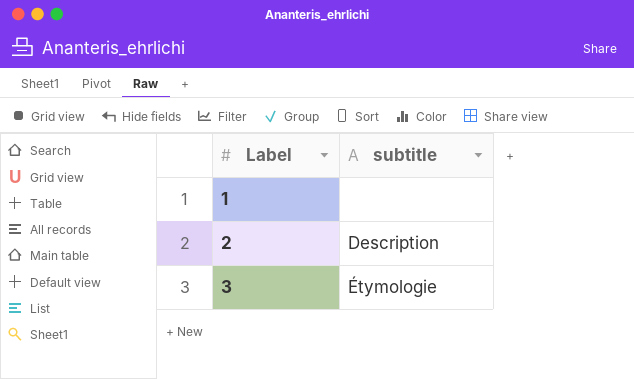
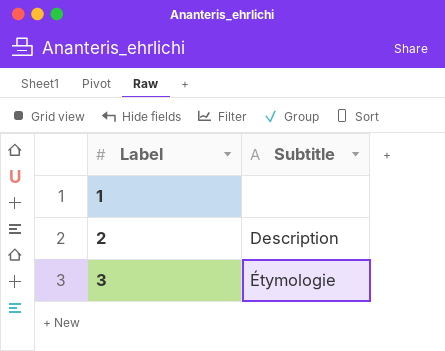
column name: subtitle -> Subtitle

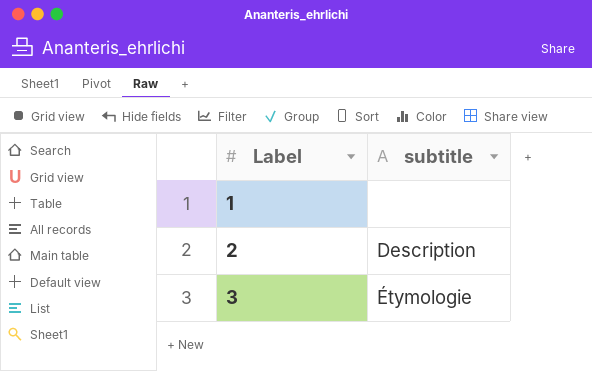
column name: Subtitle -> subtitle

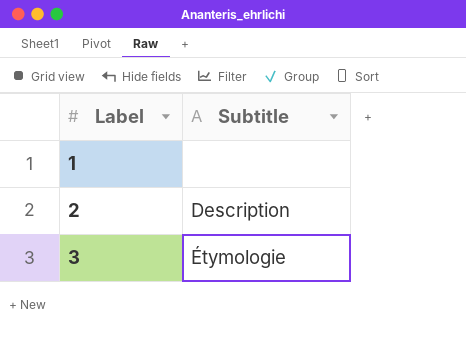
column name: subtitle -> Subtitle

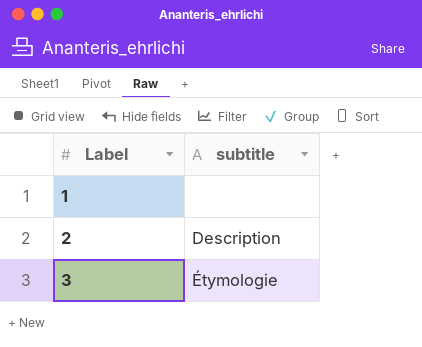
column name: Subtitle -> subtitle

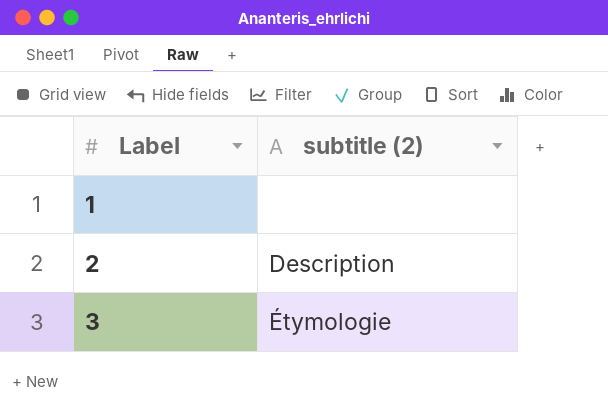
column name: subtitle -> subtitle (2)

